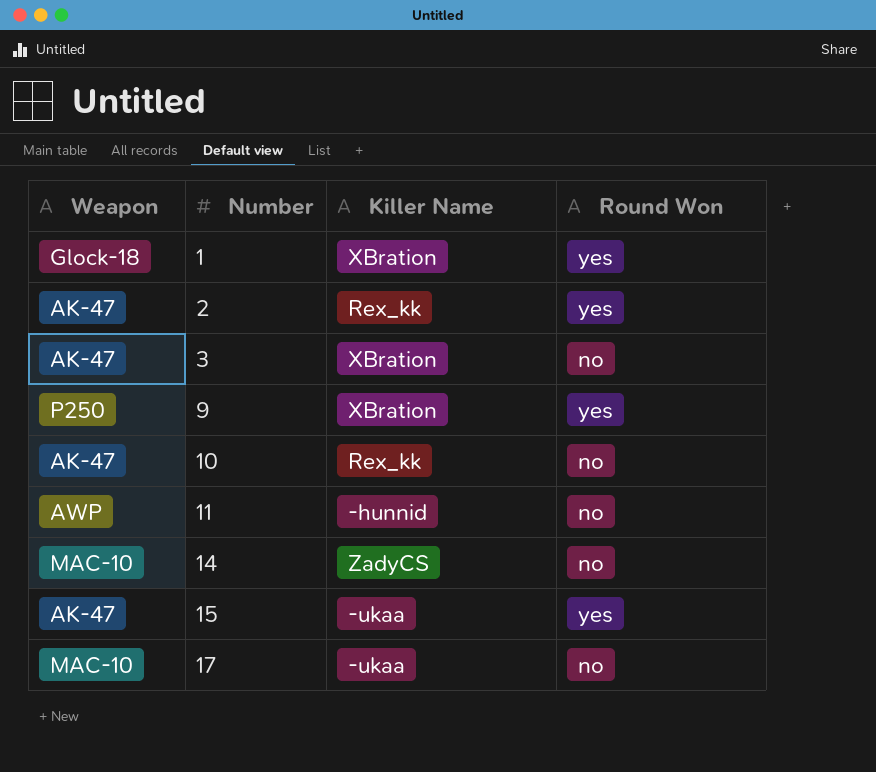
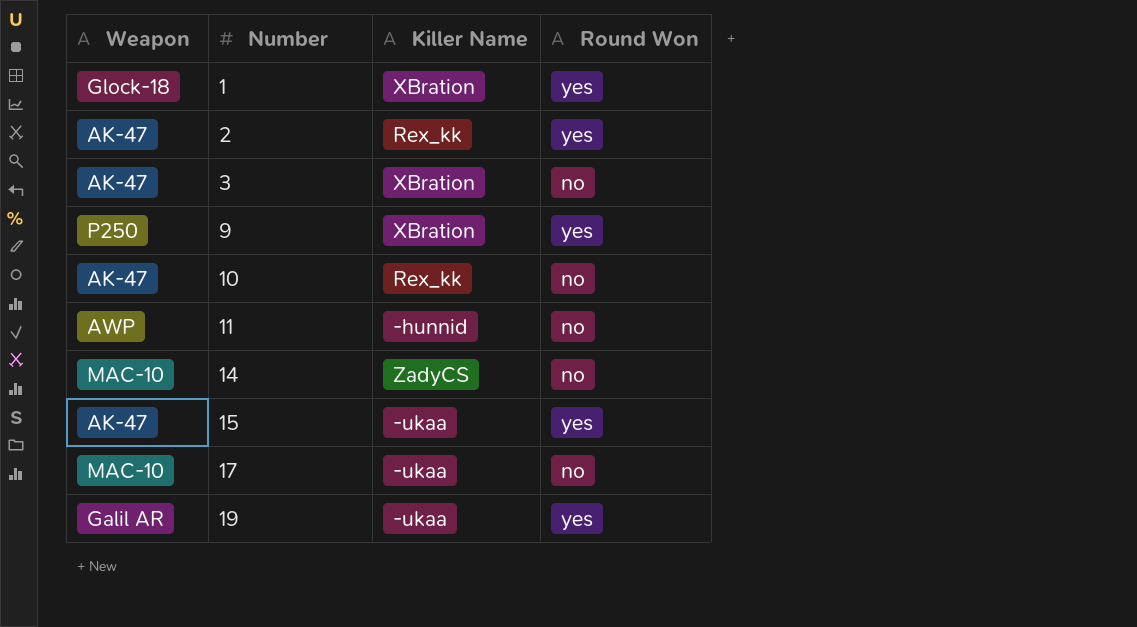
row 19: none -> Galil AR | -ukaa | yes

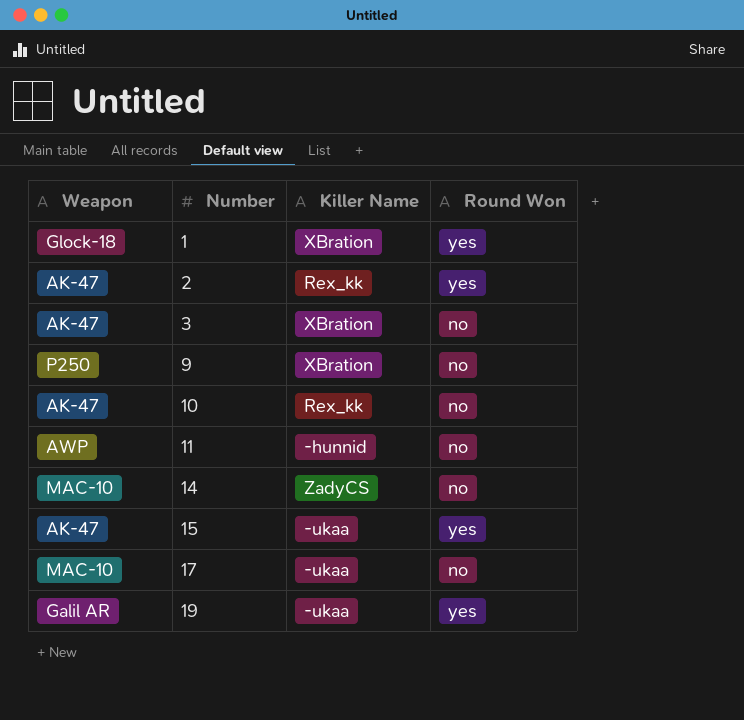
9 | Round Won: yes -> no

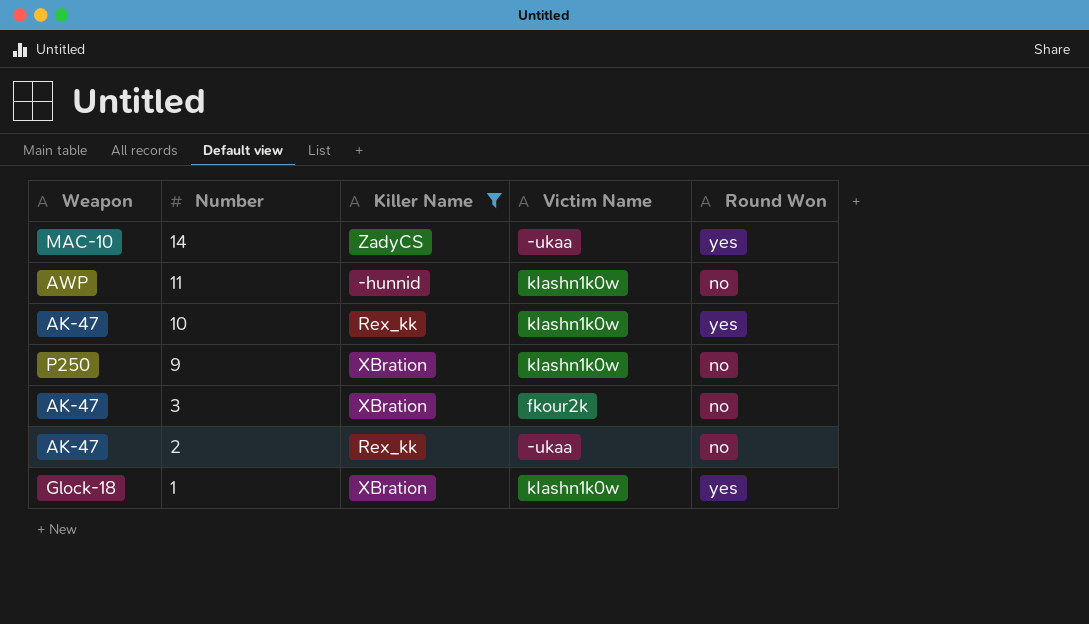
filter: none -> Killer Name != -ukaa
row order: Number ascending -> Number descending
column Victim Name | position: none -> 4
14 | Round Won: no -> yes
10 | Round Won: no -> yes
2 | Round Won: yes -> no

